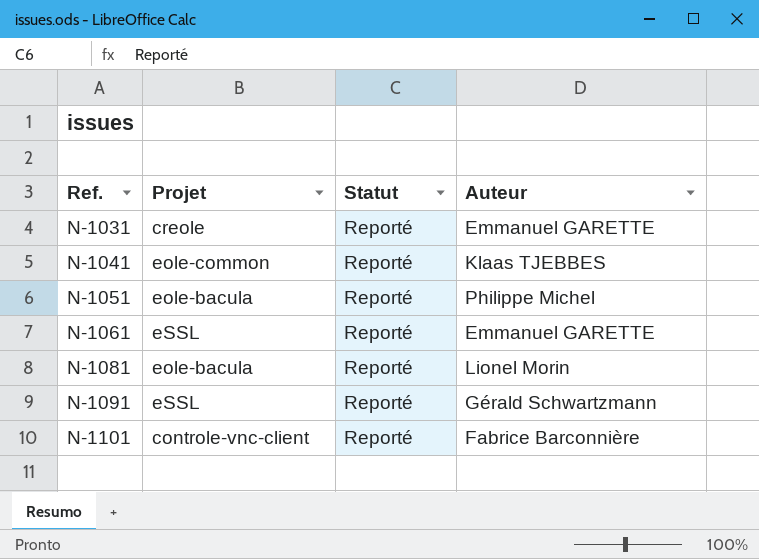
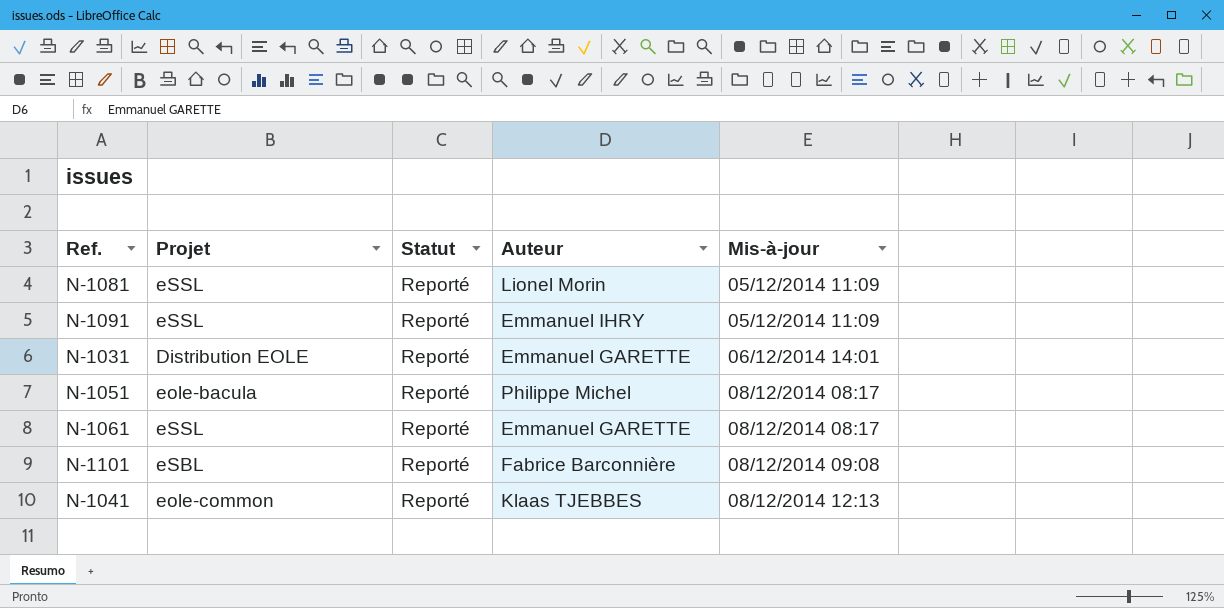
row order: Ref. ascending -> Mis-à-jour ascending
column Mis-à-jour | position: none -> 5
N-1081 | Projet: eole-bacula -> eSSL
N-1091 | Auteur: Gérald Schwartzmann -> Emmanuel IHRY
N-1031 | Projet: creole -> Distribution EOLE
N-1101 | Projet: controle-vnc-client -> eSBL

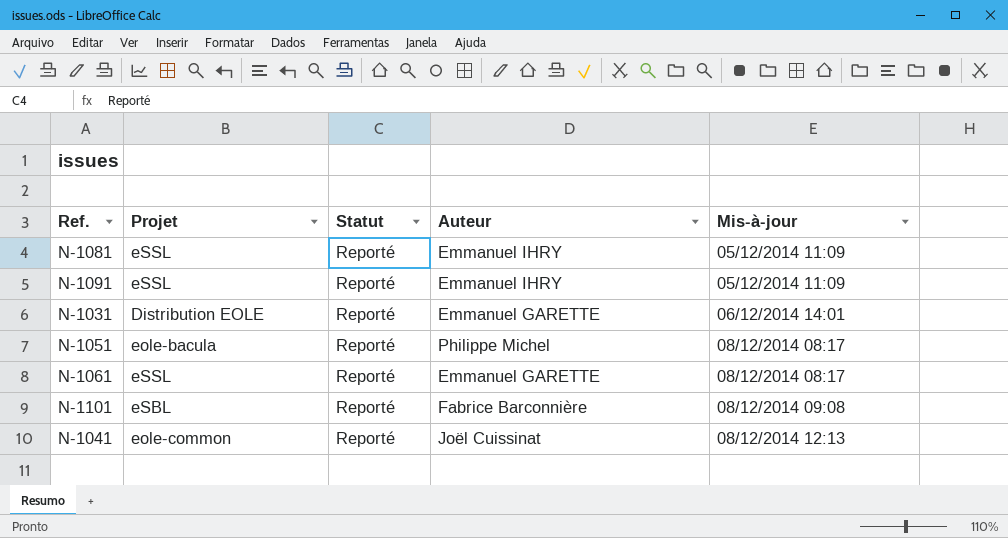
N-1081 | Auteur: Lionel Morin -> Emmanuel IHRY
N-1041 | Auteur: Klaas TJEBBES -> Joël Cuissinat

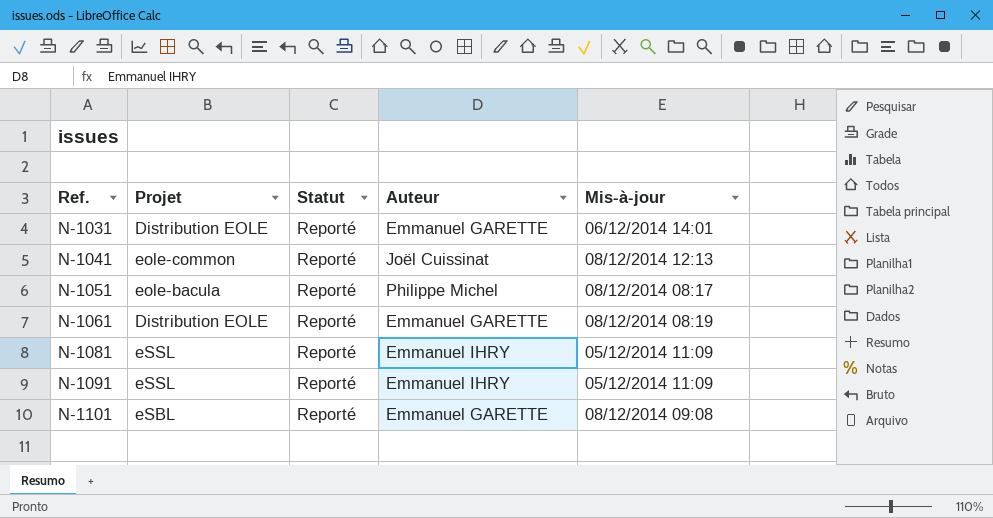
row order: Mis-à-jour ascending -> Ref. ascending
N-1061 | Projet: eSSL -> Distribution EOLE
N-1061 | Mis-à-jour: 08/12/2014 08:17 -> 08/12/2014 08:19
N-1101 | Auteur: Fabrice Barconnière -> Emmanuel GARETTE

